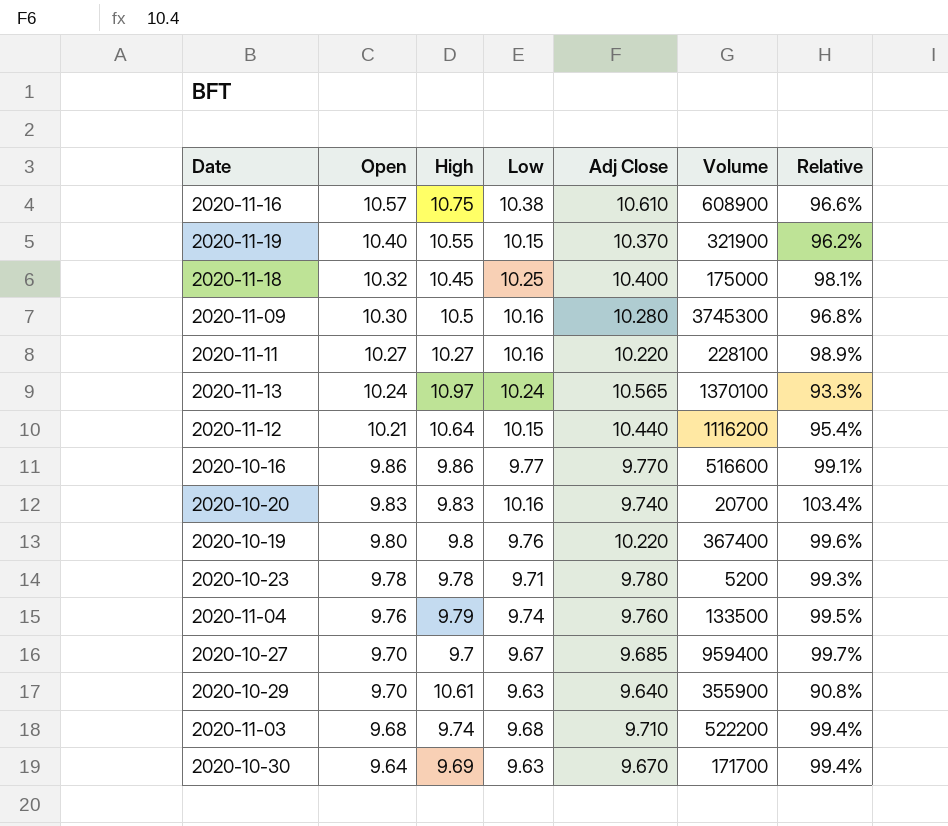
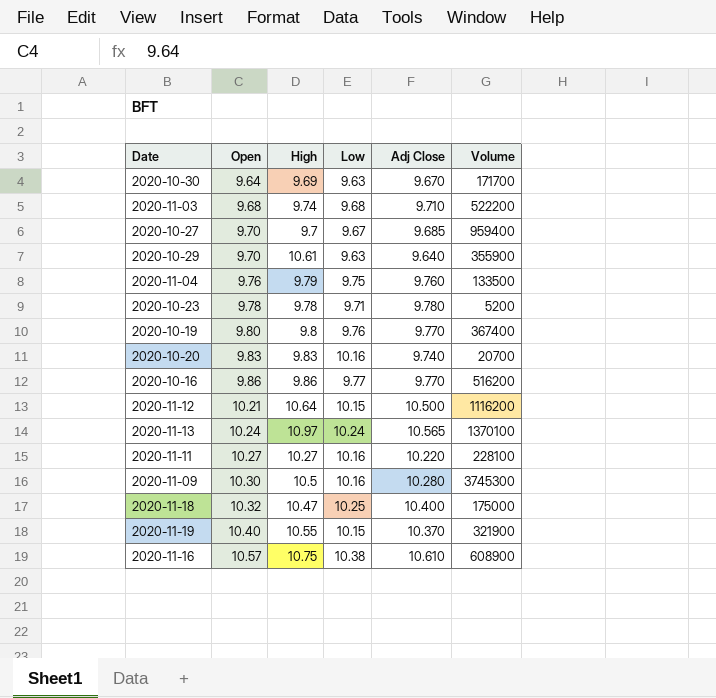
row order: Open descending -> Open ascending
column Relative | formula: [Low] / [High] -> none
2020-11-04 | Low: 9.74 -> 9.75
2020-10-19 | Adj Close: 10.220 -> 9.770
2020-10-16 | Volume: 516600 -> 516200
2020-11-12 | Adj Close: 10.440 -> 10.500
2020-11-18 | High: 10.45 -> 10.47

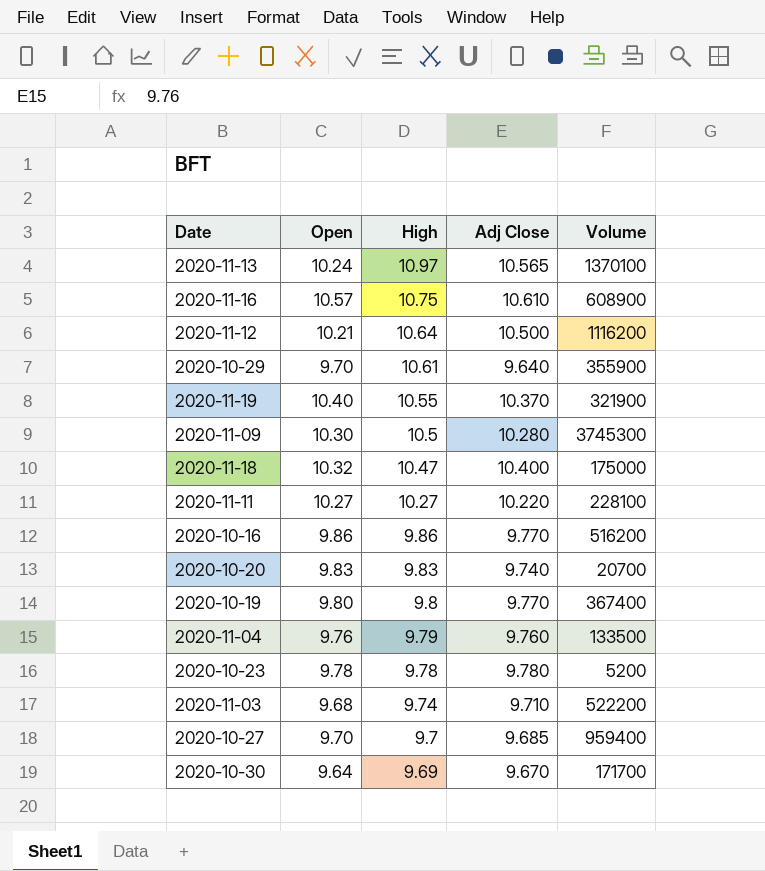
row order: Open ascending -> High descending
column Low | position: 4 -> none

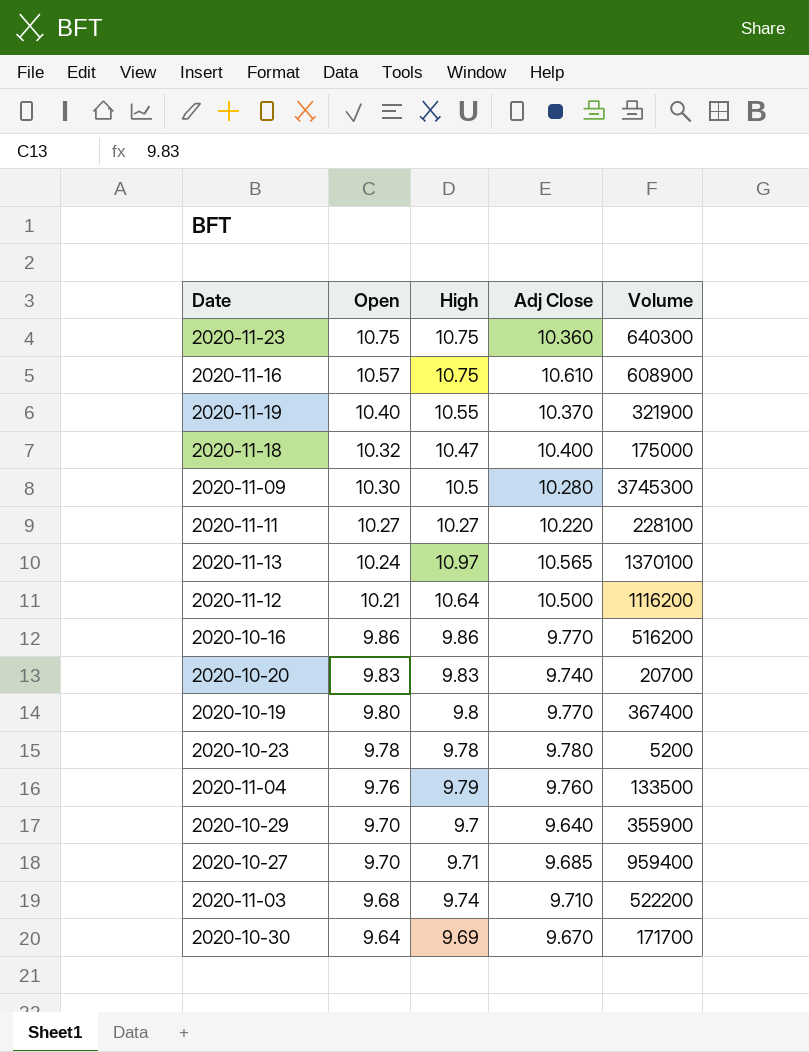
row order: High descending -> Open descending
row 2020-11-23: none -> 10.75 | 10.75 | 10.360 | 640300
2020-10-29 | High: 10.61 -> 9.7
2020-10-27 | High: 9.7 -> 9.71

